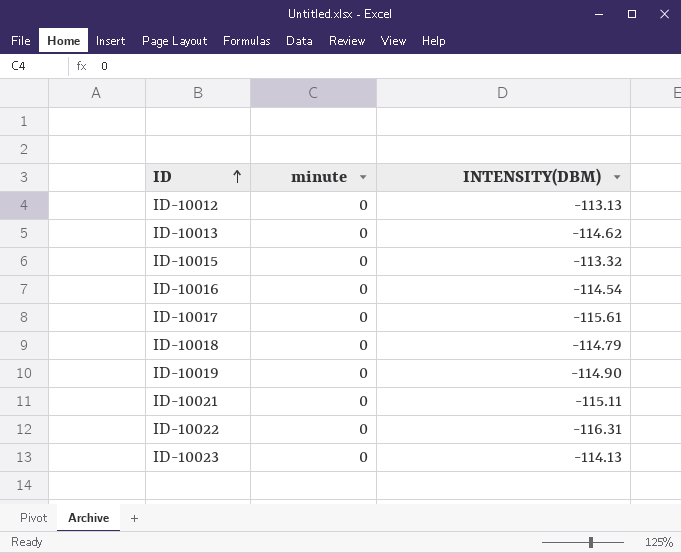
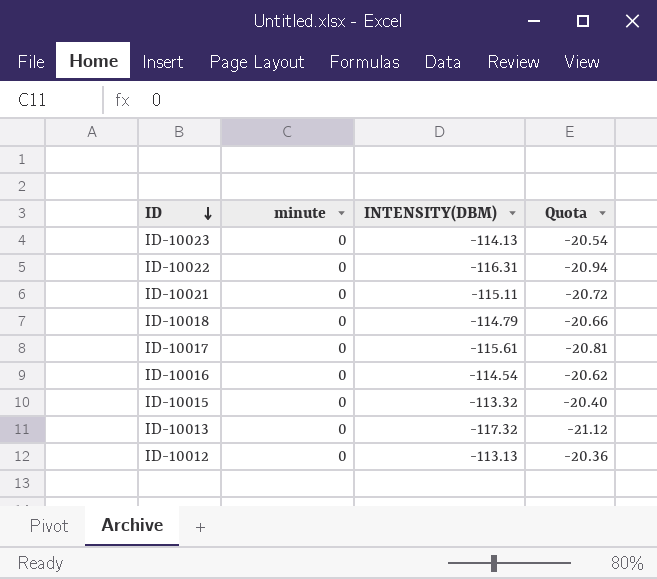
row order: ID ascending -> ID descending
column Quota | formula: none -> [INTENSITY(DBM)] * 0.18
row ID-10019: 0 | -114.90 -> none
ID-10013 | INTENSITY(DBM): -114.62 -> -117.32

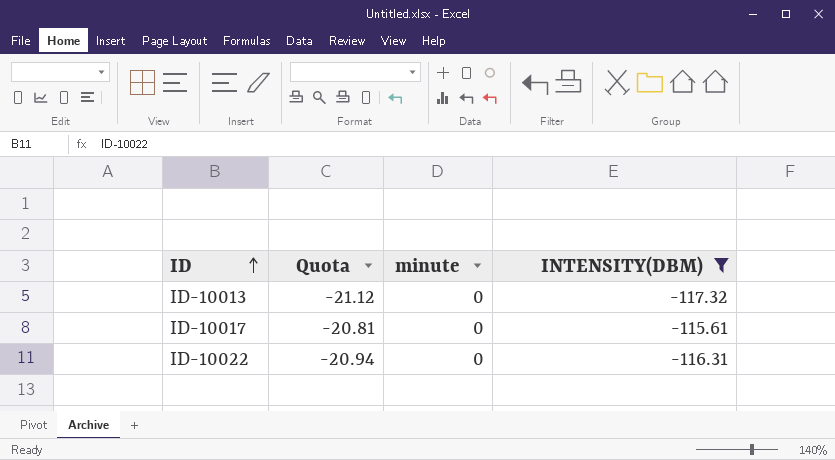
filter: none -> INTENSITY(DBM) <= -115.61
row order: ID descending -> ID ascending
column Quota | position: 4 -> 2

